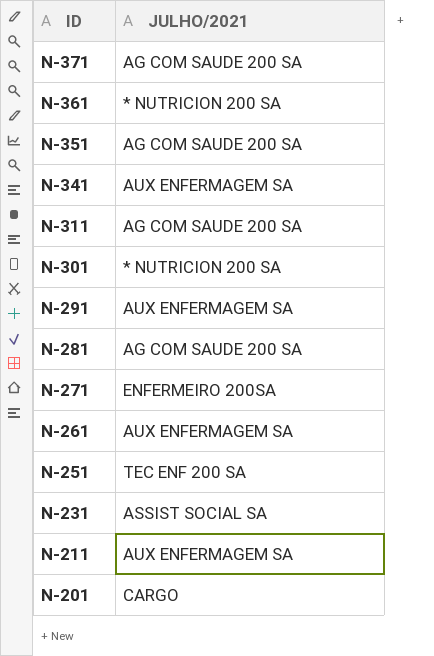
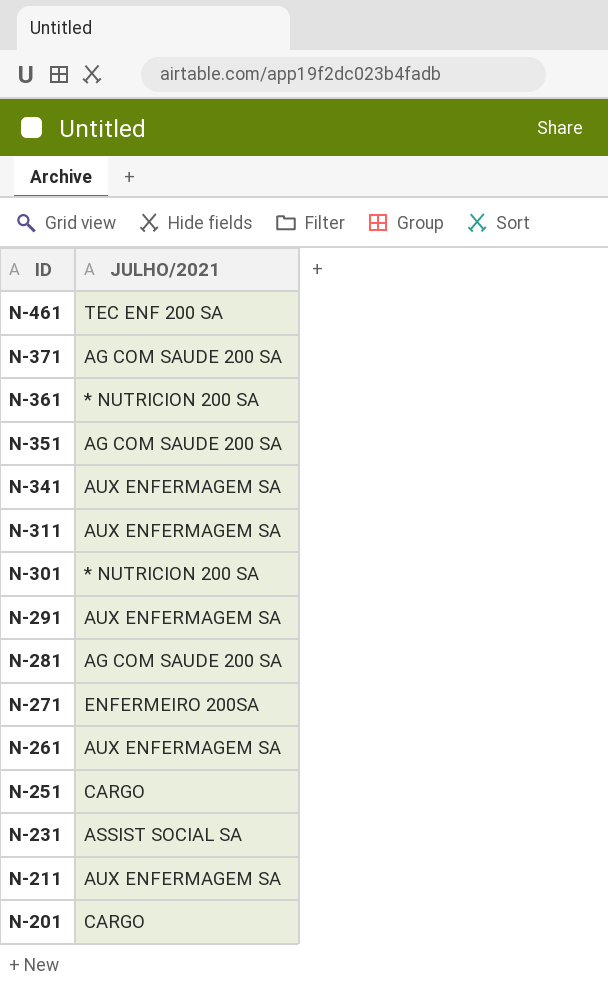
row N-461: none -> TEC ENF 200 SA
N-311 | JULHO/2021: AG COM SAUDE 200 SA -> AUX ENFERMAGEM SA
N-251 | JULHO/2021: TEC ENF 200 SA -> CARGO

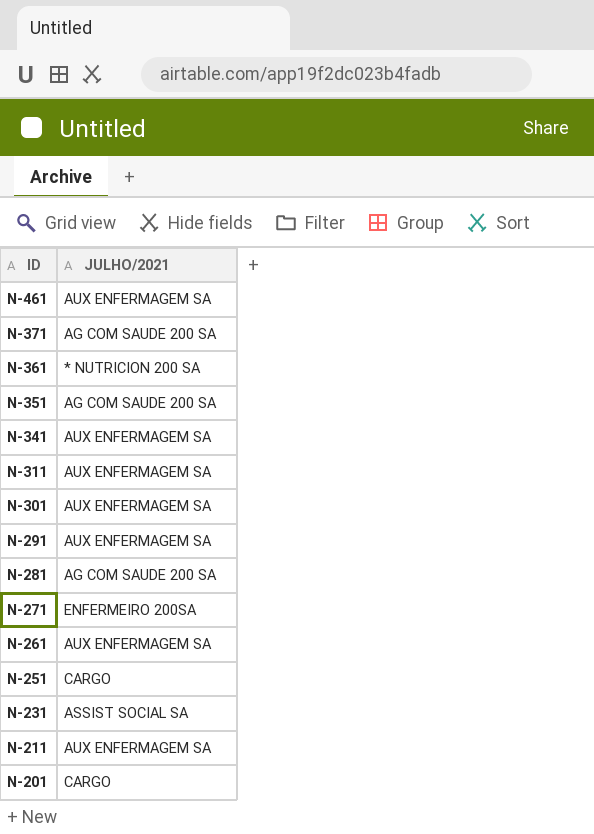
N-461 | JULHO/2021: TEC ENF 200 SA -> AUX ENFERMAGEM SA
N-301 | JULHO/2021: * NUTRICION 200 SA -> AUX ENFERMAGEM SA

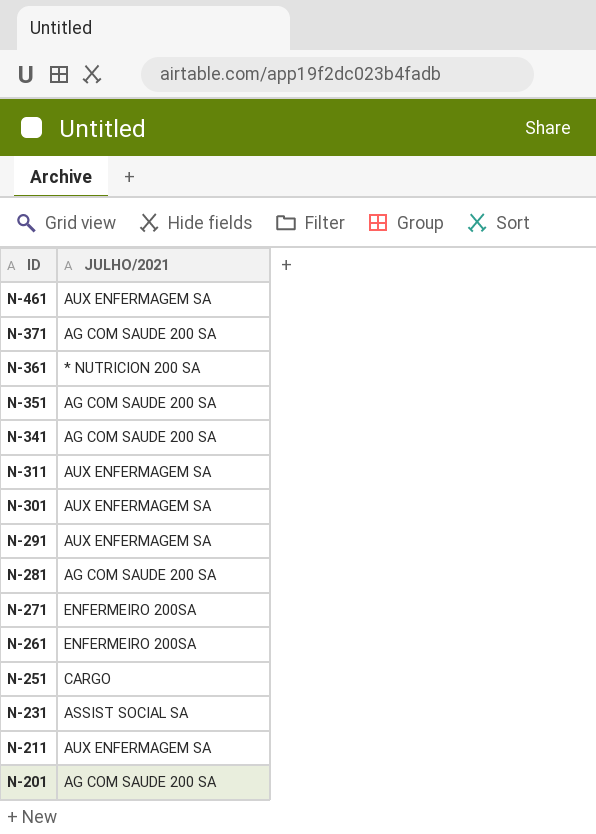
N-341 | JULHO/2021: AUX ENFERMAGEM SA -> AG COM SAUDE 200 SA
N-261 | JULHO/2021: AUX ENFERMAGEM SA -> ENFERMEIRO 200SA
N-201 | JULHO/2021: CARGO -> AG COM SAUDE 200 SA

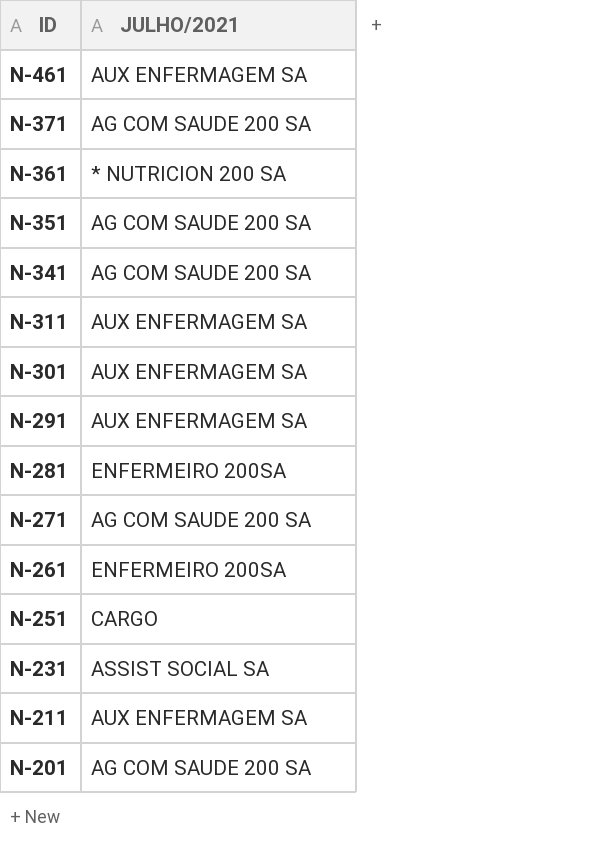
N-281 | JULHO/2021: AG COM SAUDE 200 SA -> ENFERMEIRO 200SA
N-271 | JULHO/2021: ENFERMEIRO 200SA -> AG COM SAUDE 200 SA

